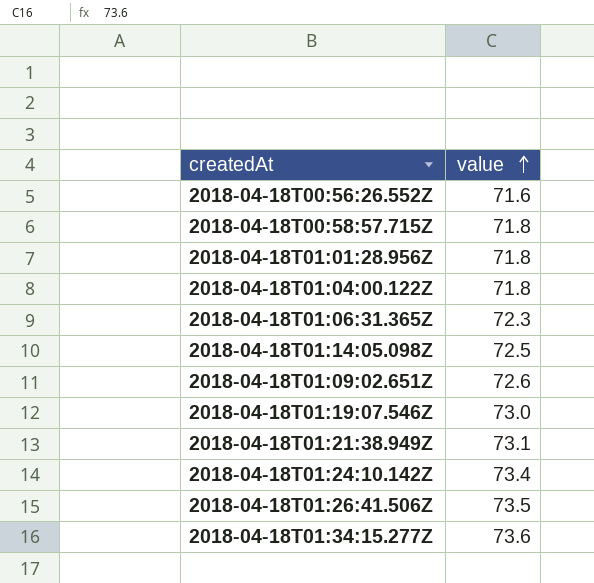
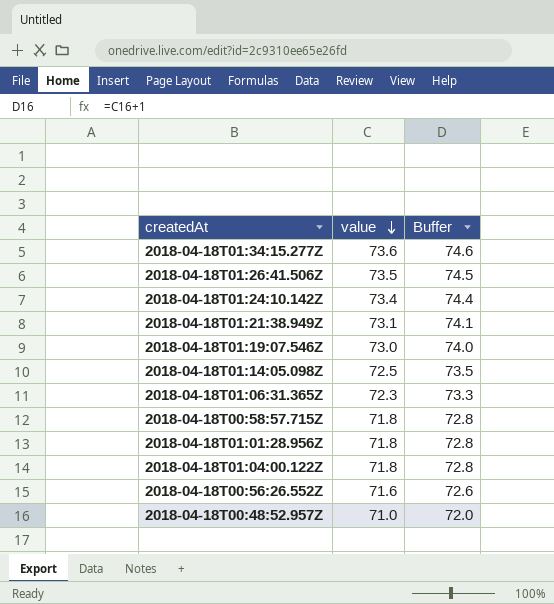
row order: value ascending -> value descending
column Buffer | formula: none -> [value] + 1
row 2018-04-18T01:09:02.651Z: 72.6 -> none
row 2018-04-18T00:48:52.957Z: none -> 71.0 | 72.0

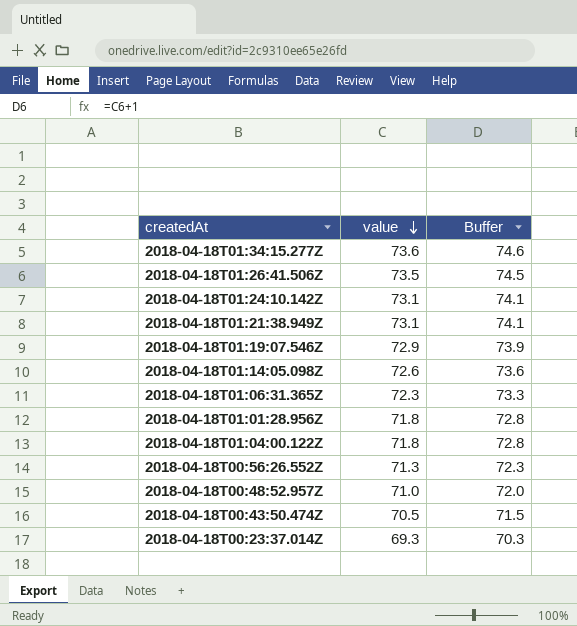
row 2018-04-18T00:58:57.715Z: 71.8 | 72.8 -> none
2018-04-18T01:24:10.142Z | value: 73.4 -> 73.1
2018-04-18T01:24:10.142Z | Buffer: 74.4 -> 74.1
2018-04-18T01:19:07.546Z | value: 73.0 -> 72.9
2018-04-18T01:19:07.546Z | Buffer: 74.0 -> 73.9
2018-04-18T01:14:05.098Z | value: 72.5 -> 72.6
2018-04-18T01:14:05.098Z | Buffer: 73.5 -> 73.6
2018-04-18T00:56:26.552Z | value: 71.6 -> 71.3
2018-04-18T00:56:26.552Z | Buffer: 72.6 -> 72.3
row 2018-04-18T00:43:50.474Z: none -> 70.5 | 71.5
row 2018-04-18T00:23:37.014Z: none -> 69.3 | 70.3

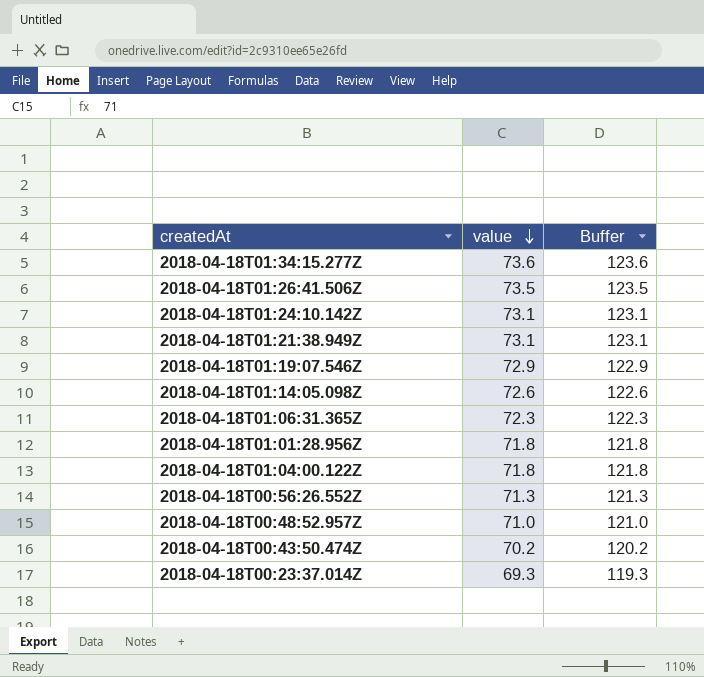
column Buffer | formula: [value] + 1 -> [value] + 50
2018-04-18T00:43:50.474Z | value: 70.5 -> 70.2

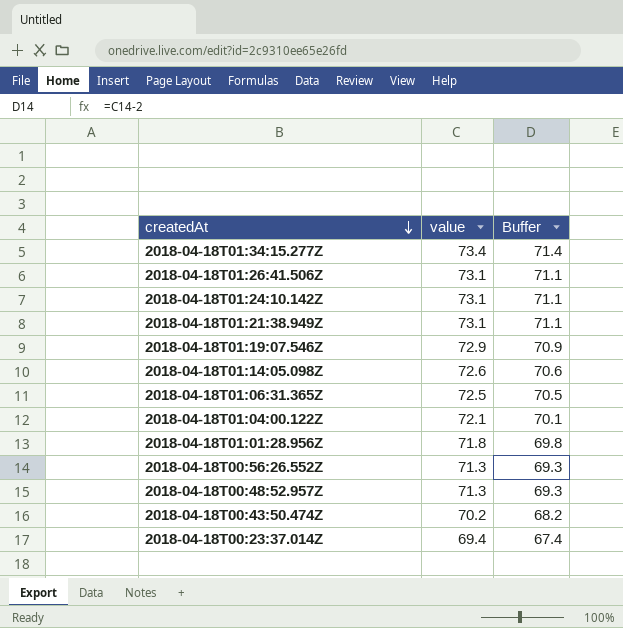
row order: value descending -> createdAt descending
column Buffer | formula: [value] + 50 -> [value] - 2
2018-04-18T01:34:15.277Z | value: 73.6 -> 73.4
2018-04-18T01:26:41.506Z | value: 73.5 -> 73.1
2018-04-18T01:06:31.365Z | value: 72.3 -> 72.5
2018-04-18T01:04:00.122Z | value: 71.8 -> 72.1
2018-04-18T00:48:52.957Z | value: 71.0 -> 71.3
2018-04-18T00:23:37.014Z | value: 69.3 -> 69.4

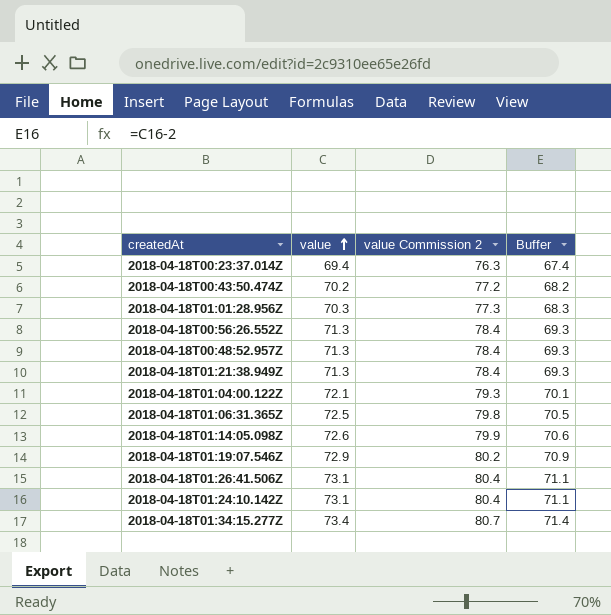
row order: createdAt descending -> value ascending
column value Commission 2 | formula: none -> [value] * 1.1
2018-04-18T01:01:28.956Z | value: 71.8 -> 70.3
2018-04-18T01:01:28.956Z | Buffer: 69.8 -> 68.3
2018-04-18T01:21:38.949Z | value: 73.1 -> 71.3
2018-04-18T01:21:38.949Z | Buffer: 71.1 -> 69.3

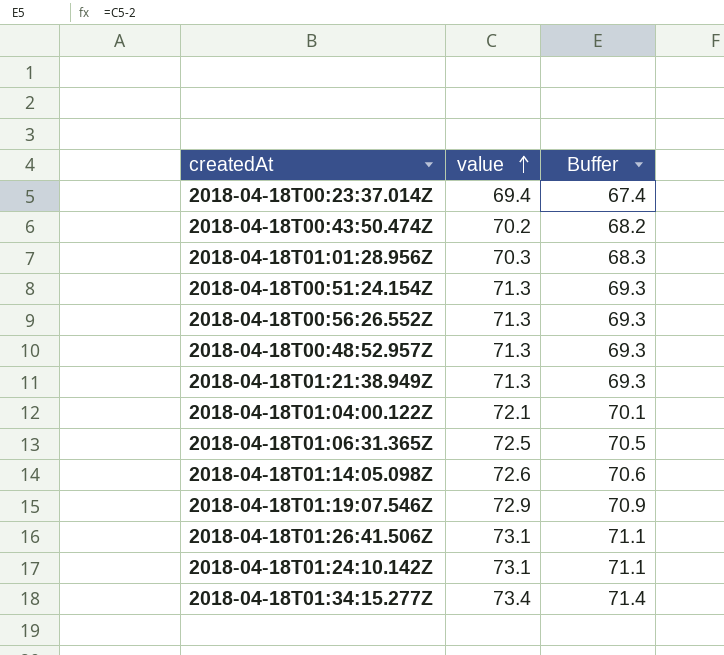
column value Commission 2 | formula: [value] * 1.1 -> none
row 2018-04-18T00:51:24.154Z: none -> 71.3 | 69.3

